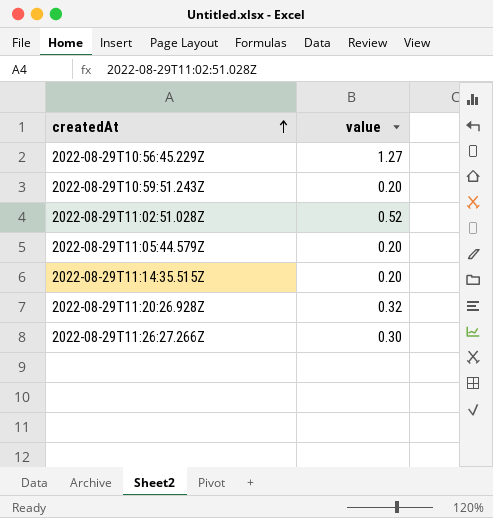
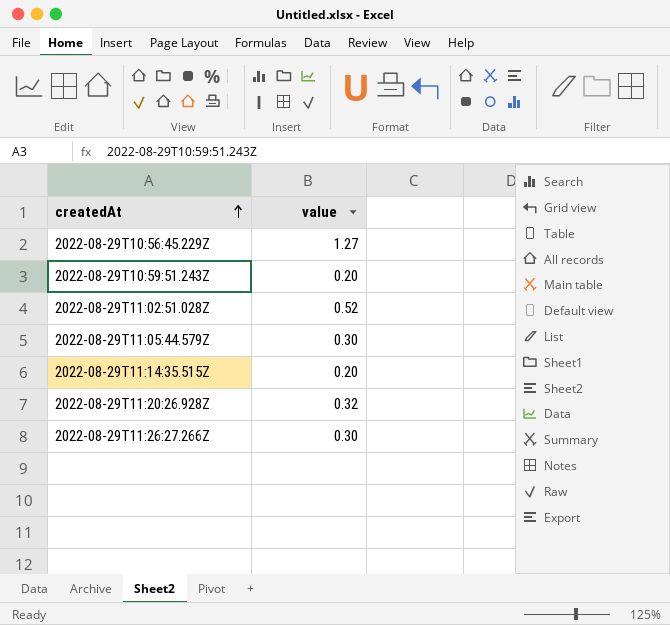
2022-08-29T11:05:44.579Z | value: 0.20 -> 0.30

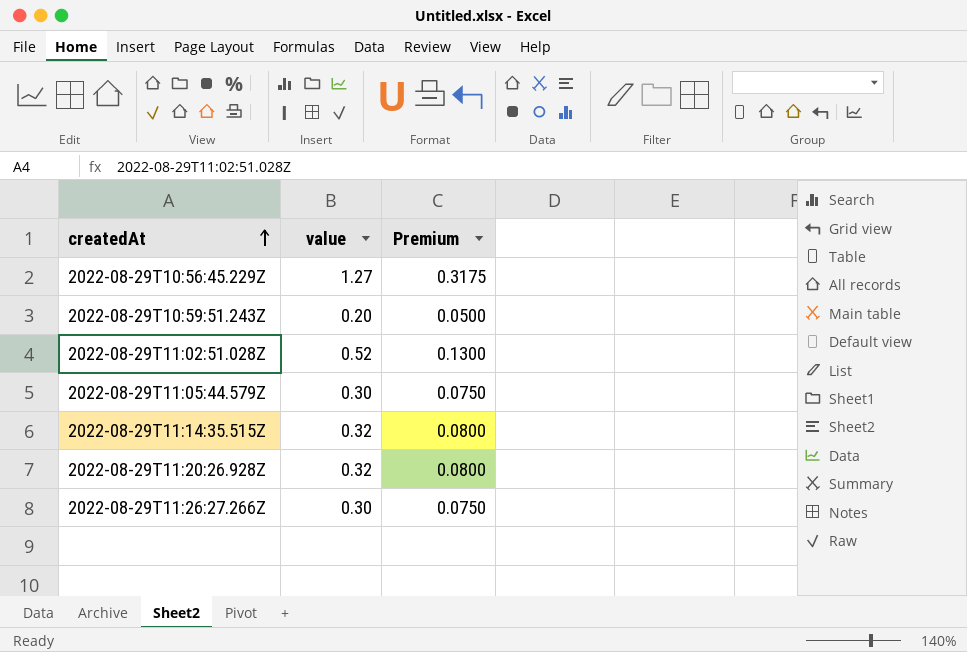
column Premium | formula: none -> [value] * 0.25
2022-08-29T11:14:35.515Z | value: 0.20 -> 0.32

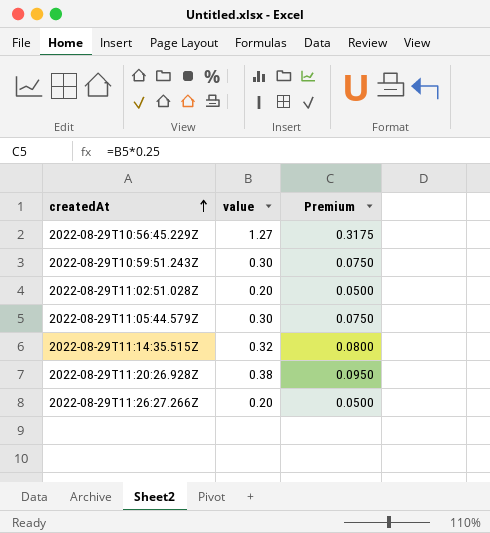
2022-08-29T10:59:51.243Z | value: 0.20 -> 0.30
2022-08-29T10:59:51.243Z | Premium: 0.0500 -> 0.0750
2022-08-29T11:02:51.028Z | value: 0.52 -> 0.20
2022-08-29T11:02:51.028Z | Premium: 0.1300 -> 0.0500
2022-08-29T11:20:26.928Z | value: 0.32 -> 0.38
2022-08-29T11:20:26.928Z | Premium: 0.0800 -> 0.0950
2022-08-29T11:26:27.266Z | value: 0.30 -> 0.20
2022-08-29T11:26:27.266Z | Premium: 0.0750 -> 0.0500

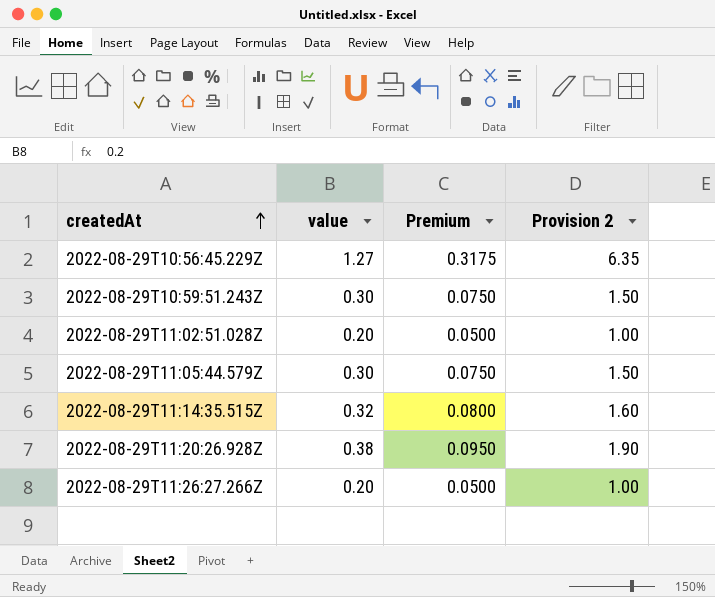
column Provision 2 | formula: none -> [value] * 5

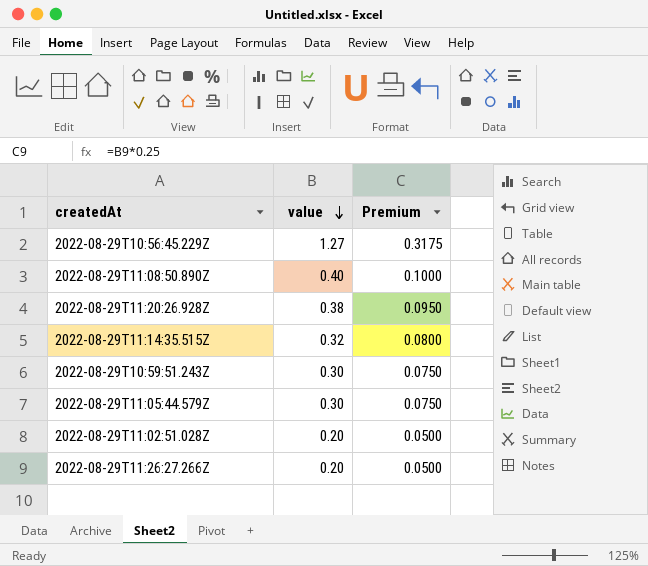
row order: createdAt ascending -> value descending
column Provision 2 | formula: [value] * 5 -> none
row 2022-08-29T11:08:50.890Z: none -> 0.40 | 0.1000

